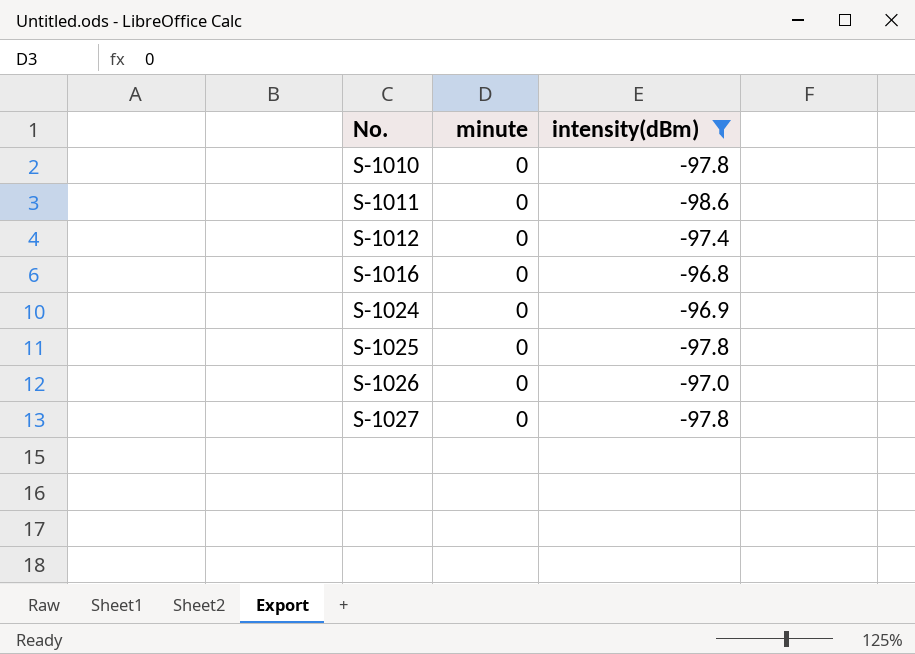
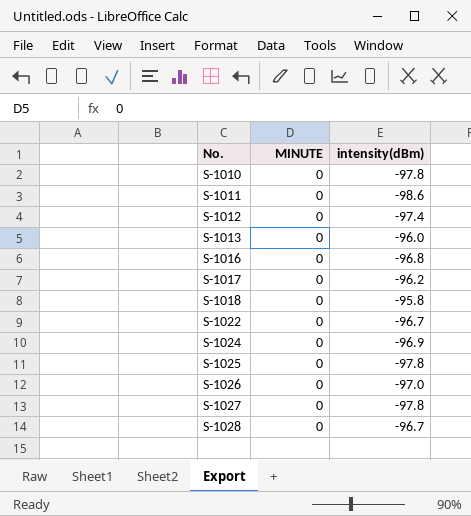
filter: intensity(dBm) <= -96.8 -> none
column name: minute -> MINUTE

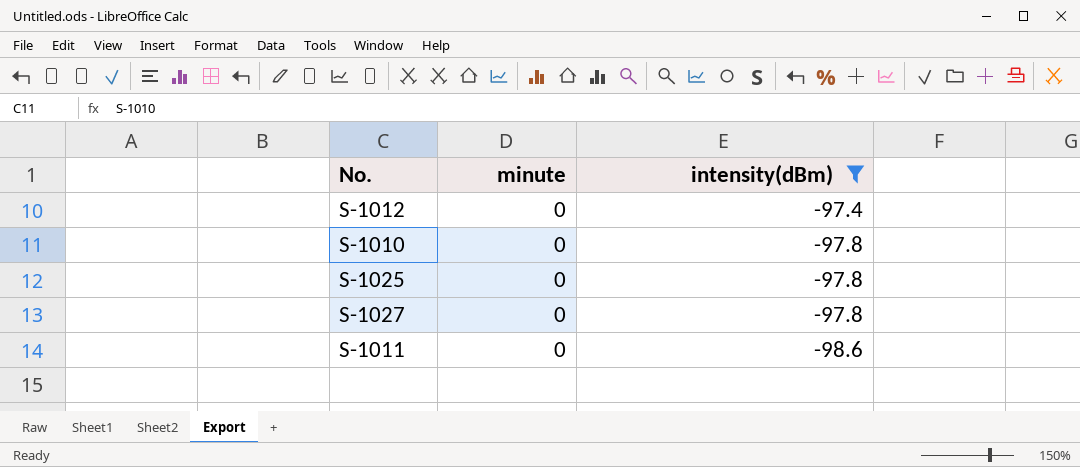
filter: none -> intensity(dBm) <= -97.4
row order: No. ascending -> intensity(dBm) descending
column name: MINUTE -> minute

